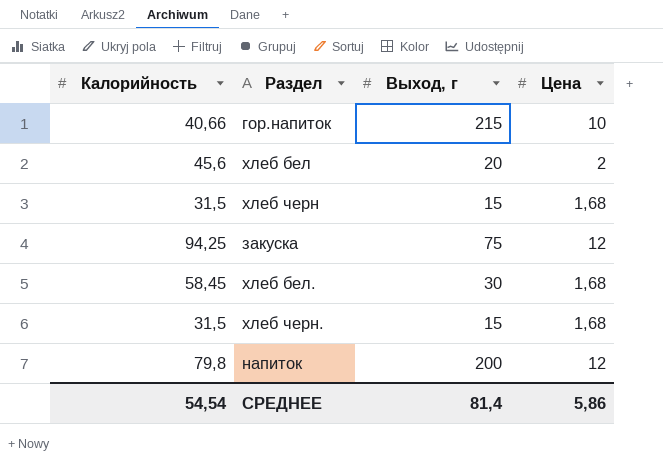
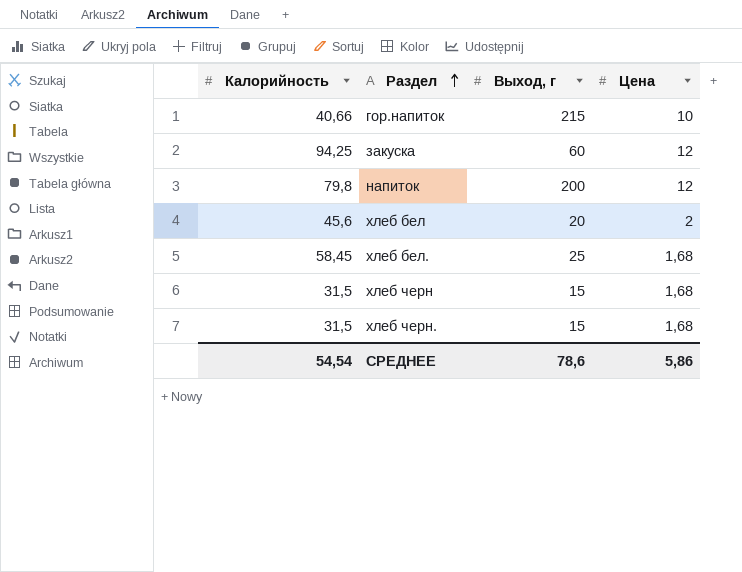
row order: none -> Раздел ascending
закуска | Выход, г: 75 -> 60
хлеб бел. | Выход, г: 30 -> 25
СРЕДНЕЕ | Выход, г: 81,4 -> 78,6

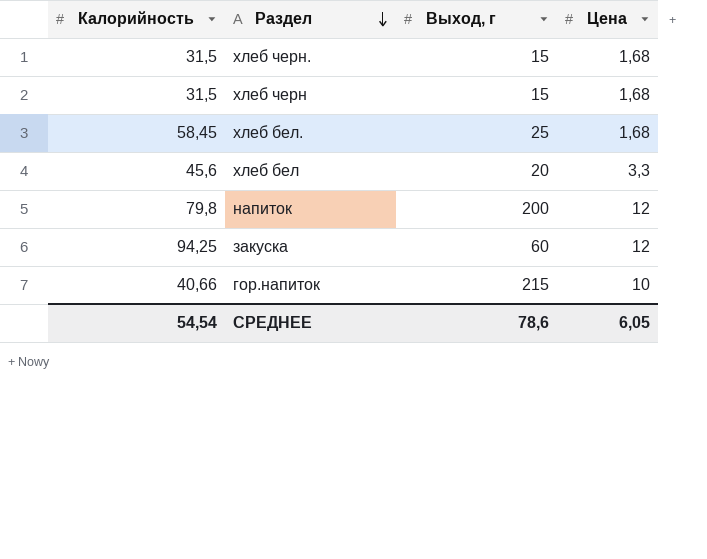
row order: Раздел ascending -> Раздел descending
хлеб бел | Цена: 2 -> 3,3
СРЕДНЕЕ | Цена: 5,86 -> 6,05

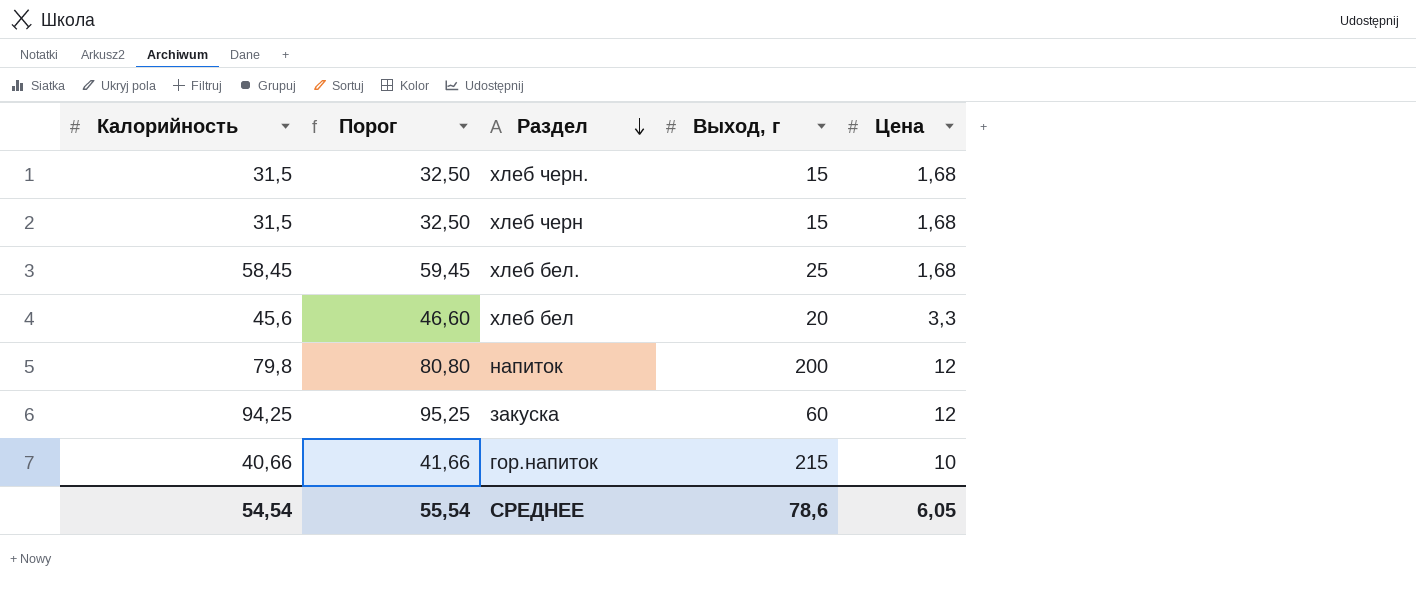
column Порог | formula: none -> [Калорийность] + 1

